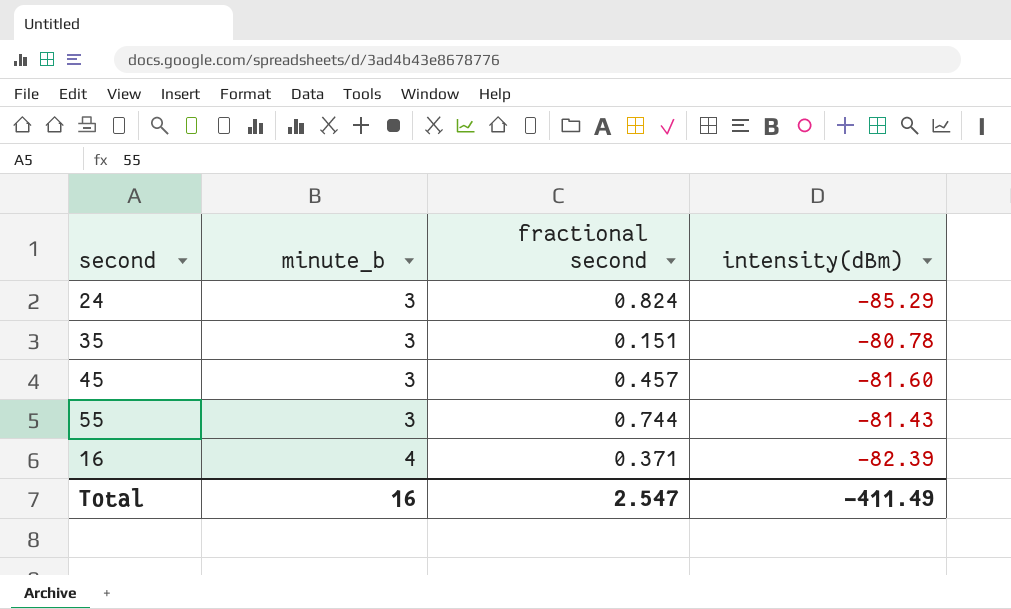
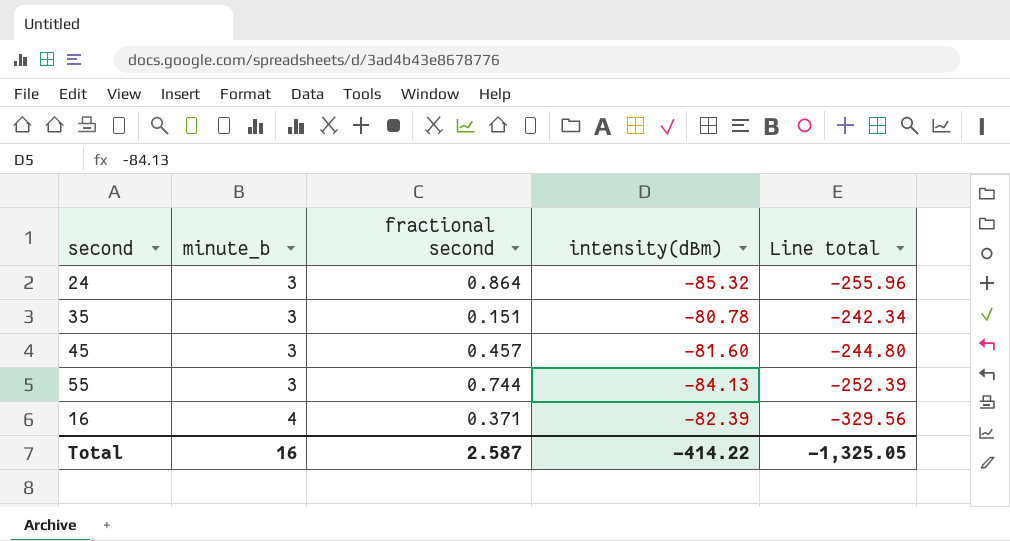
column Line total | formula: none -> [minute_b] * [intensity(dBm)]
24 | fractional second: 0.824 -> 0.864
24 | intensity(dBm): -85.29 -> -85.32
55 | intensity(dBm): -81.43 -> -84.13
Total | fractional second: 2.547 -> 2.587
Total | intensity(dBm): -411.49 -> -414.22

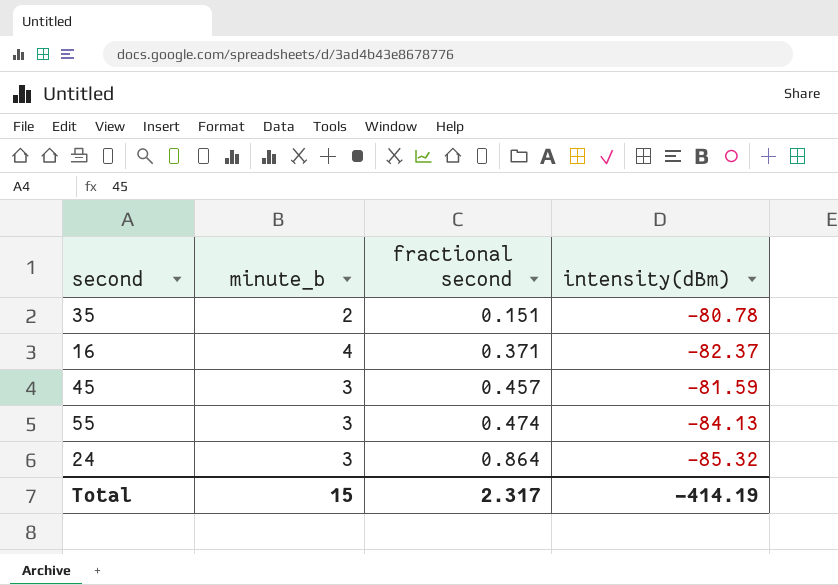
row order: minute_b ascending -> fractional second ascending
column Line total | formula: [minute_b] * [intensity(dBm)] -> none
35 | minute_b: 3 -> 2
16 | intensity(dBm): -82.39 -> -82.37
45 | intensity(dBm): -81.60 -> -81.59
55 | fractional second: 0.744 -> 0.474
Total | minute_b: 16 -> 15
Total | fractional second: 2.587 -> 2.317
Total | intensity(dBm): -414.22 -> -414.19

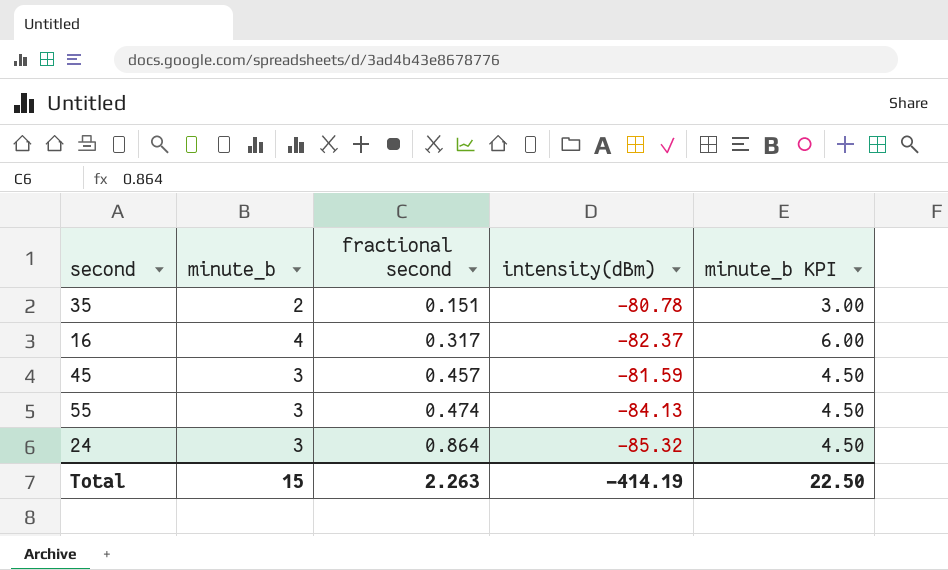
column minute_b KPI | formula: none -> [minute_b] * 1.5
16 | fractional second: 0.371 -> 0.317
Total | fractional second: 2.317 -> 2.263

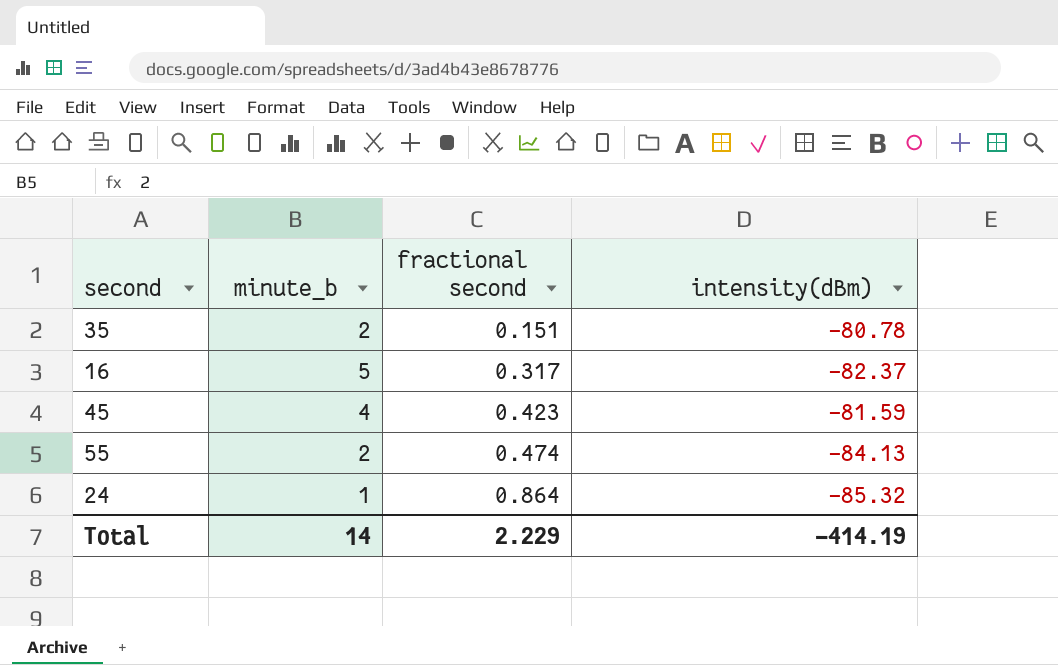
column minute_b KPI | formula: [minute_b] * 1.5 -> none
16 | minute_b: 4 -> 5
45 | minute_b: 3 -> 4
45 | fractional second: 0.457 -> 0.423
55 | minute_b: 3 -> 2
24 | minute_b: 3 -> 1
Total | minute_b: 15 -> 14
Total | fractional second: 2.263 -> 2.229

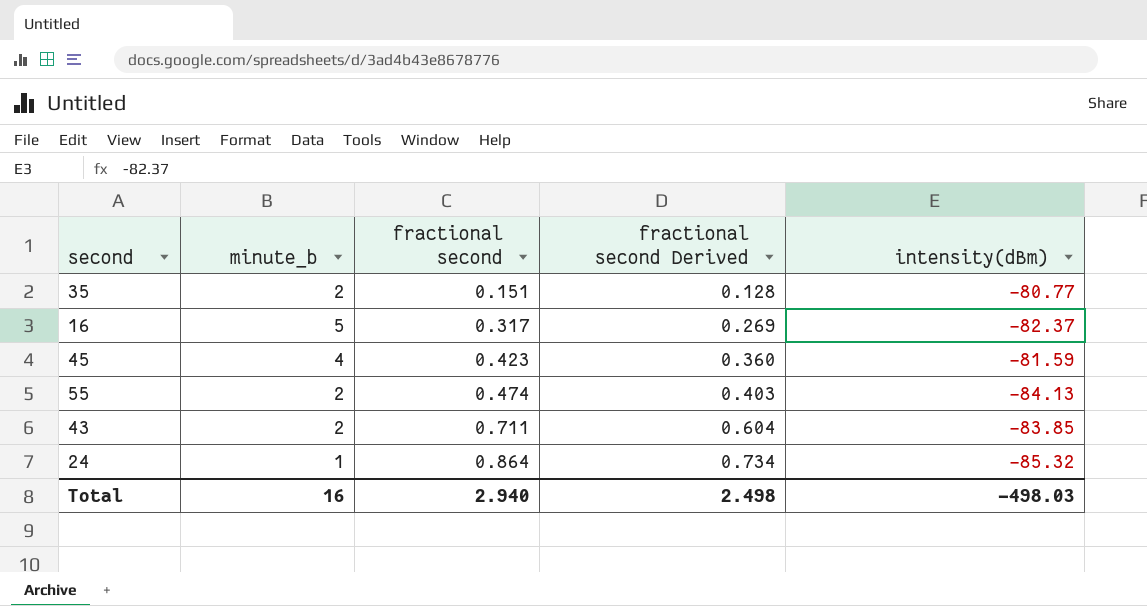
column fractional second Derived | formula: none -> [fractional second] * 0.85
35 | intensity(dBm): -80.78 -> -80.77
row 43: none -> 2 | 0.711 | 0.604 | -83.85
Total | minute_b: 14 -> 16
Total | fractional second: 2.229 -> 2.940
Total | intensity(dBm): -414.19 -> -498.03

